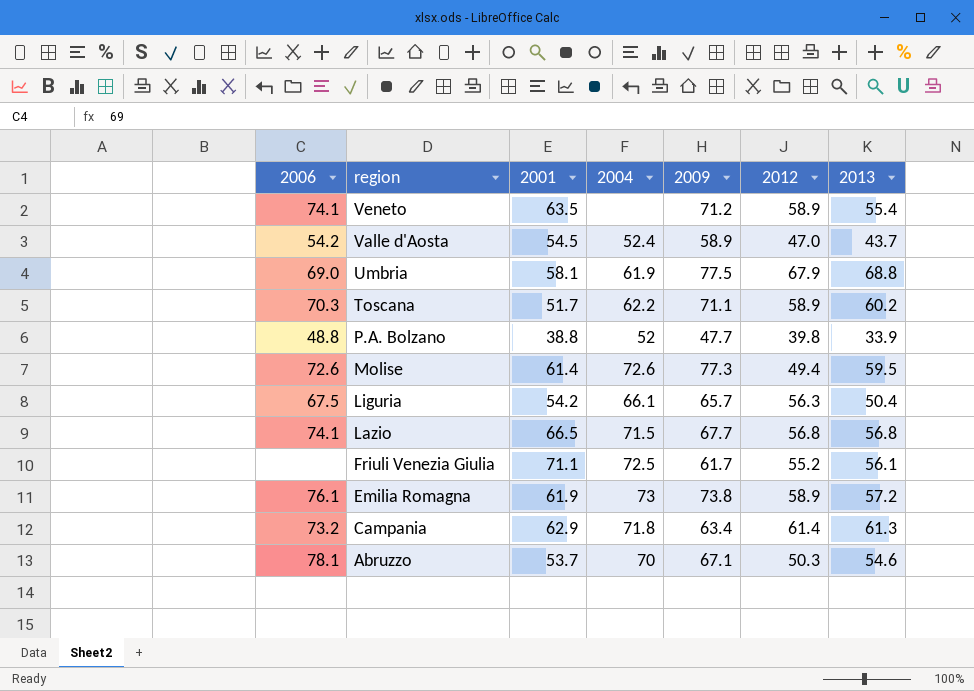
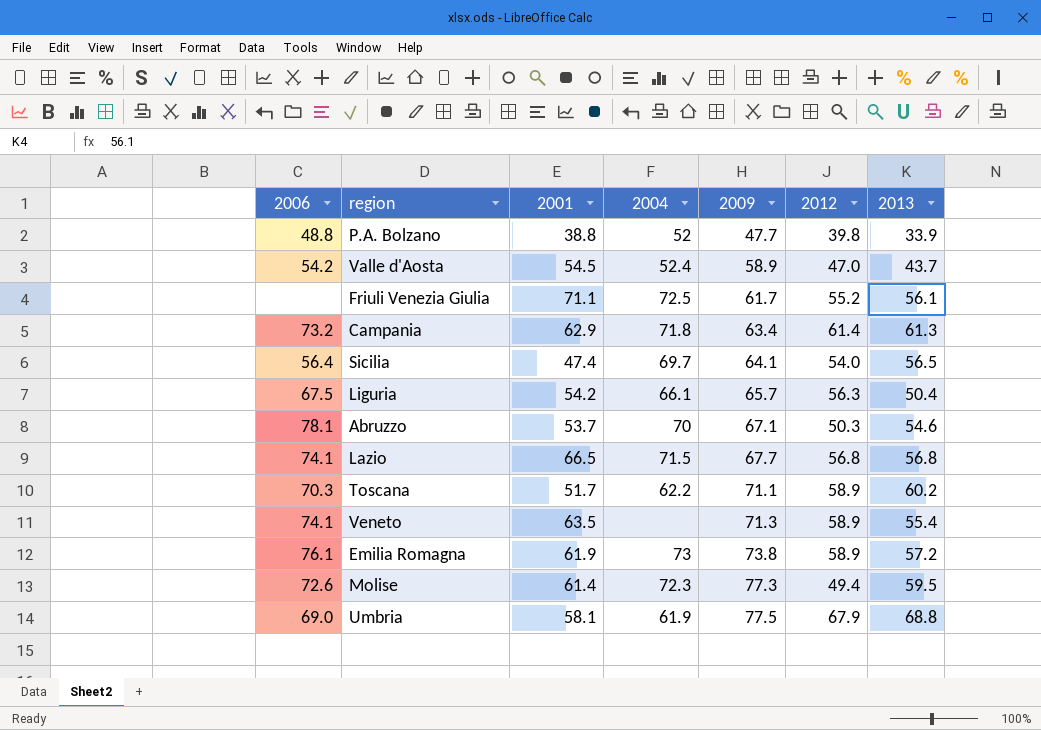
row order: region descending -> 2009 ascending
row Sicilia: none -> 56.4 | 47.4 | 69.7 | 64.1 | 54.0 | 56.5
Veneto | 2009: 71.2 -> 71.3
Molise | 2004: 72.6 -> 72.3

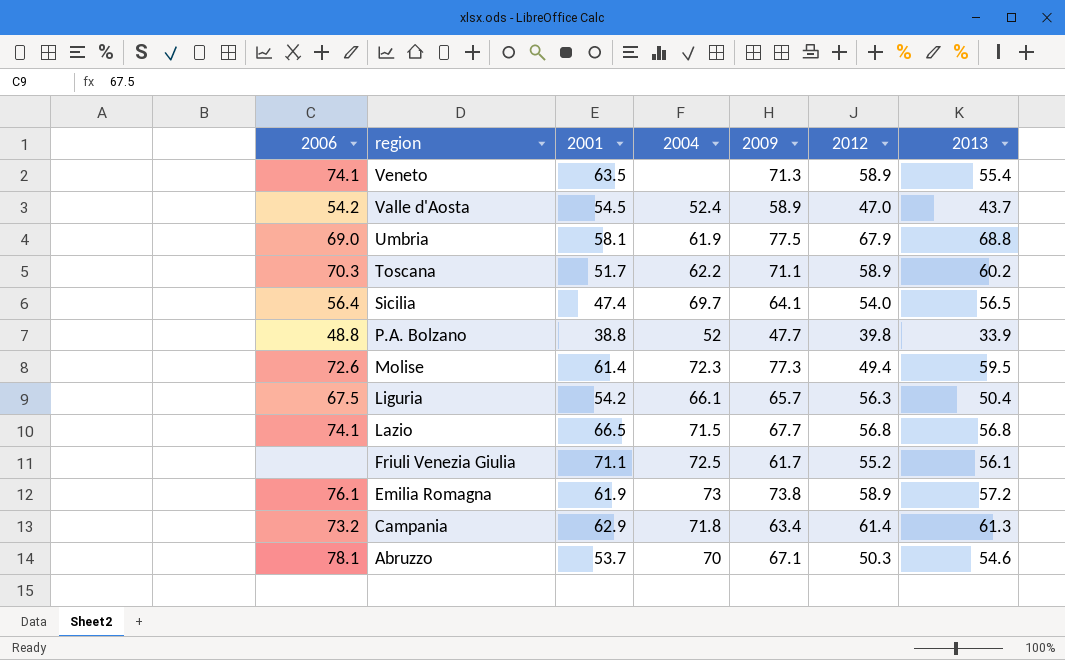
row order: 2009 ascending -> region descending

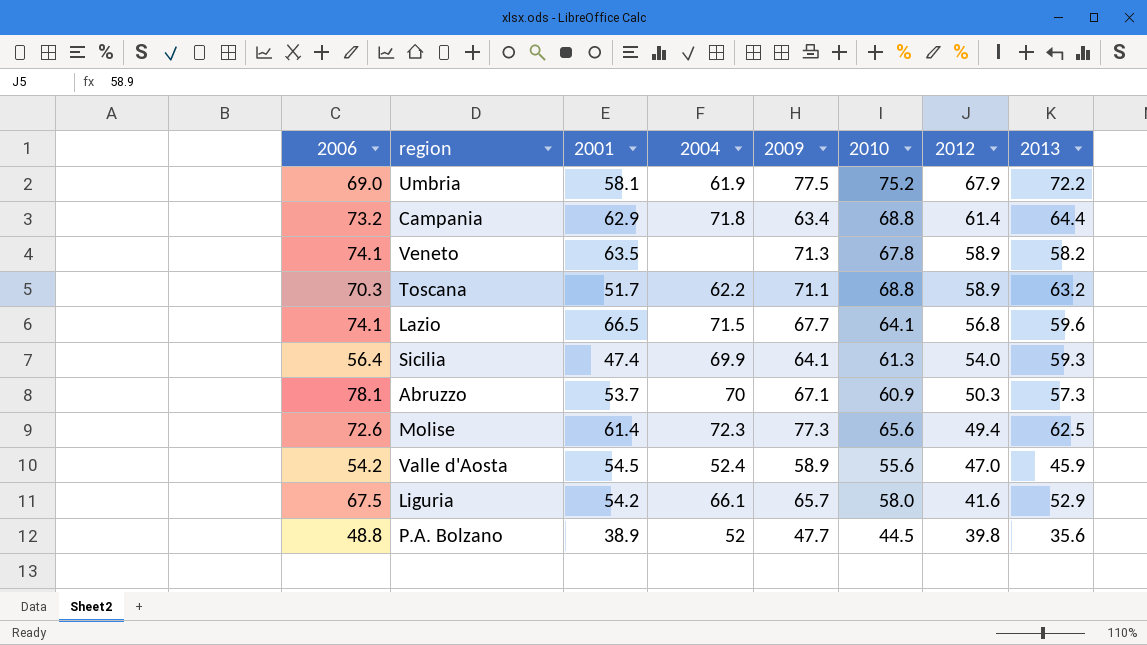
row order: region descending -> 2012 descending
column 2010 | position: none -> 6
row Friuli Venezia Giulia: none | 71.1 | 72.5 | 61.7 | 55.2 | 56.1 -> none
row Emilia Romagna: 76.1 | 61.9 | 73 | 73.8 | 58.9 | 57.2 -> none
Umbria | 2013: 68.8 -> 72.2
Campania | 2013: 61.3 -> 64.4
Veneto | 2013: 55.4 -> 58.2
Toscana | 2013: 60.2 -> 63.2
Lazio | 2013: 56.8 -> 59.6
Sicilia | 2004: 69.7 -> 69.9
Sicilia | 2013: 56.5 -> 59.3
Abruzzo | 2013: 54.6 -> 57.3
Molise | 2013: 59.5 -> 62.5
Valle d'Aosta | 2013: 43.7 -> 45.9
Liguria | 2012: 56.3 -> 41.6
Liguria | 2013: 50.4 -> 52.9
P.A. Bolzano | 2001: 38.8 -> 38.9
P.A. Bolzano | 2013: 33.9 -> 35.6

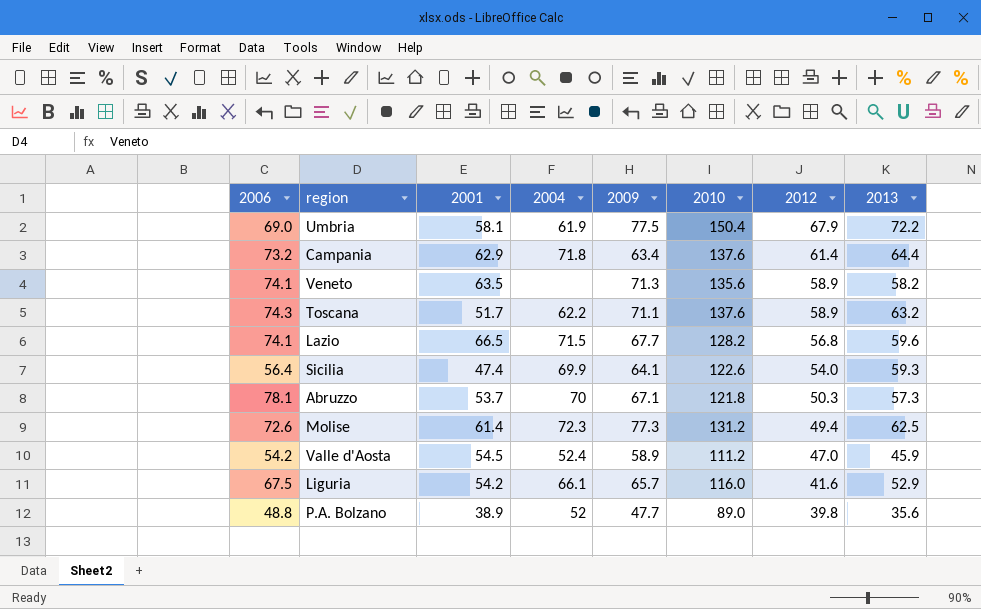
Umbria | 2010: 75.2 -> 150.4
Campania | 2010: 68.8 -> 137.6
Veneto | 2010: 67.8 -> 135.6
Toscana | 2006: 70.3 -> 74.3
Toscana | 2010: 68.8 -> 137.6
Lazio | 2010: 64.1 -> 128.2
Sicilia | 2010: 61.3 -> 122.6
Abruzzo | 2010: 60.9 -> 121.8
Molise | 2010: 65.6 -> 131.2
Valle d'Aosta | 2010: 55.6 -> 111.2
Liguria | 2010: 58.0 -> 116.0
P.A. Bolzano | 2010: 44.5 -> 89.0

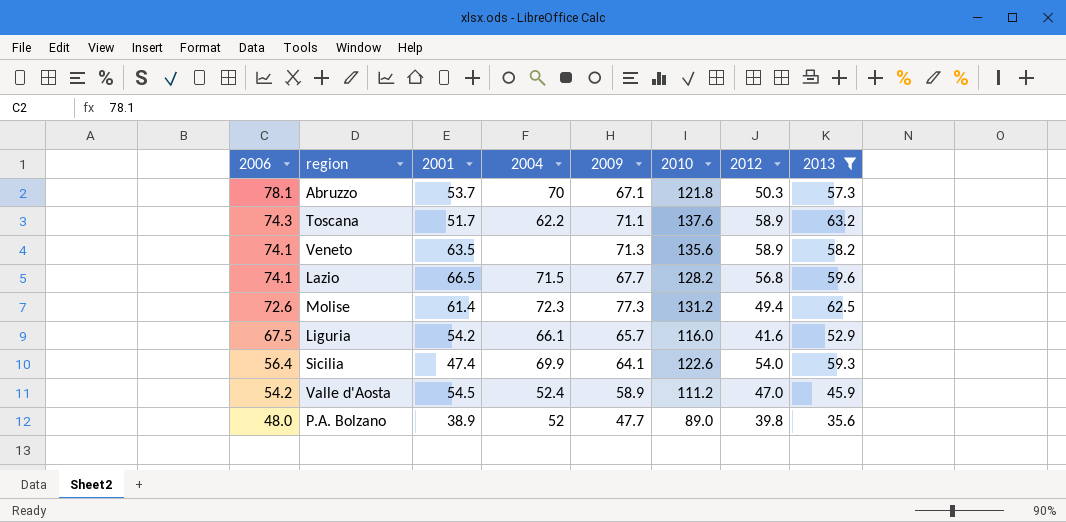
filter: none -> 2013 <= 63.2
row order: 2012 descending -> 2006 descending
P.A. Bolzano | 2006: 48.8 -> 48.0

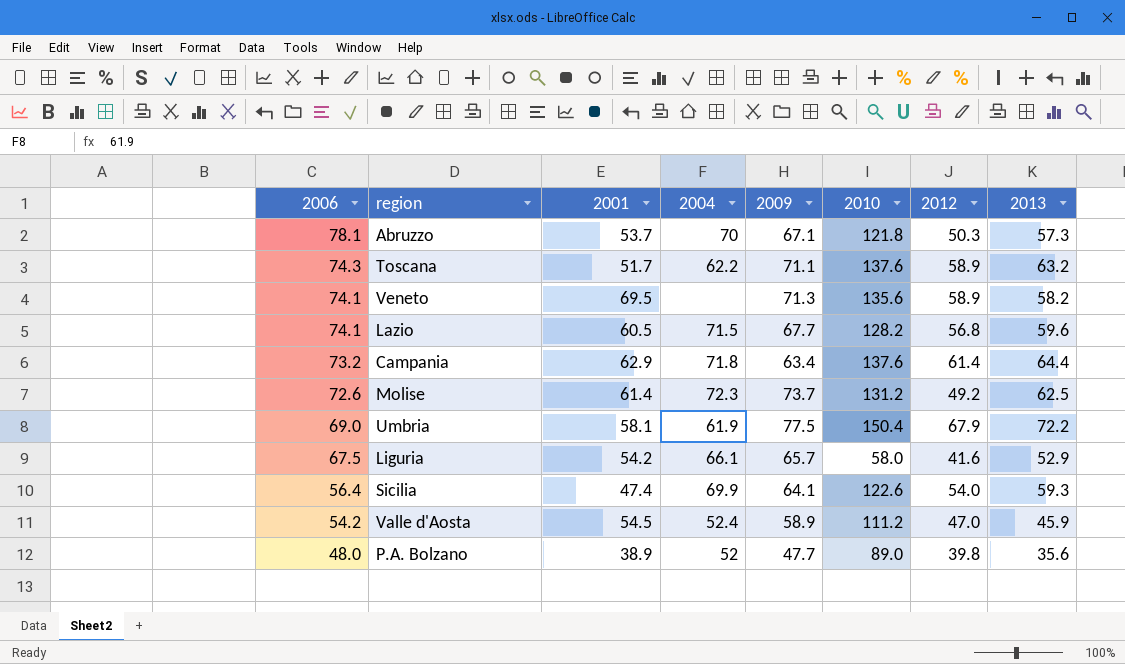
filter: 2013 <= 63.2 -> none
Veneto | 2001: 63.5 -> 69.5
Lazio | 2001: 66.5 -> 60.5
Molise | 2009: 77.3 -> 73.7
Molise | 2012: 49.4 -> 49.2
Liguria | 2010: 116.0 -> 58.0

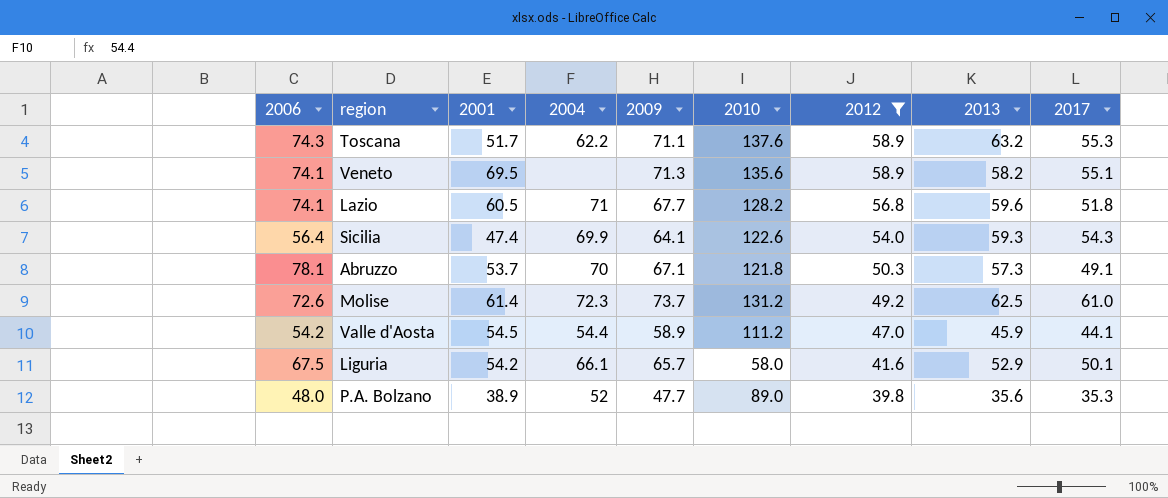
filter: none -> 2012 <= 58.9
row order: 2006 descending -> 2012 descending
column 2017 | position: none -> 9
Lazio | 2004: 71.5 -> 71
Valle d'Aosta | 2004: 52.4 -> 54.4

